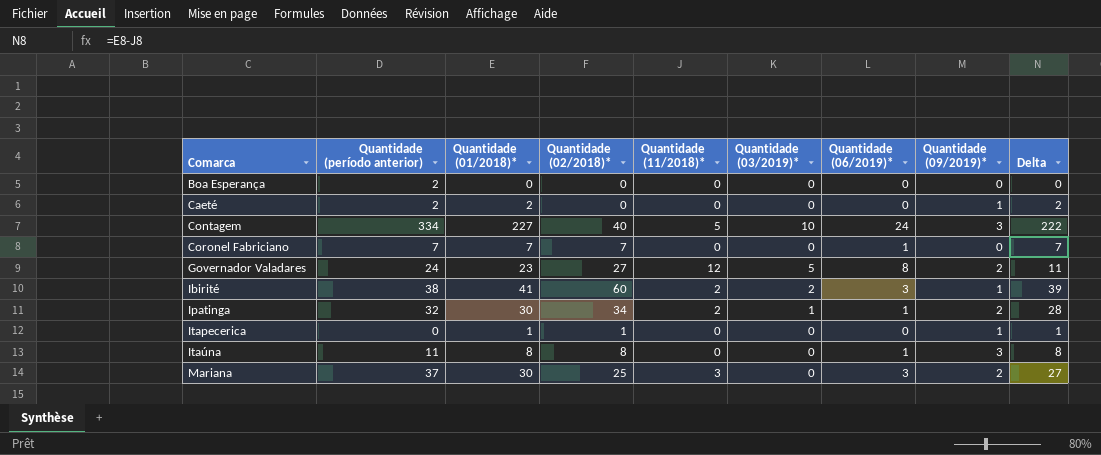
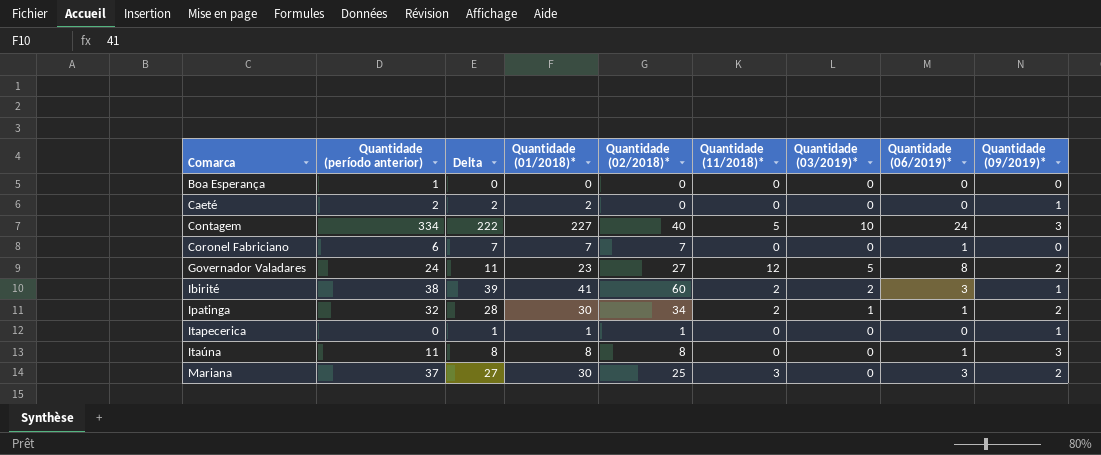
column Delta | position: 9 -> 3
Boa Esperança | Quantidade (período anterior): 2 -> 1
Coronel Fabriciano | Quantidade (período anterior): 7 -> 6

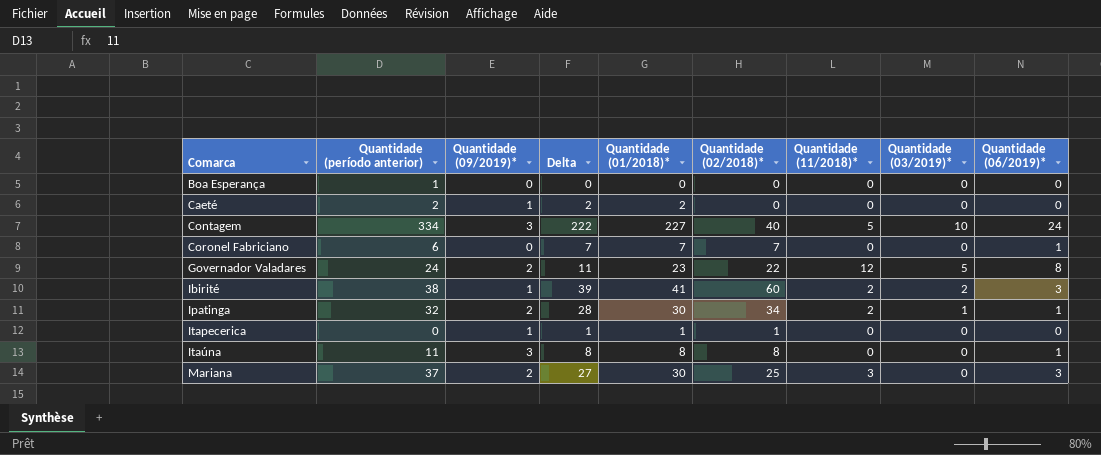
column Quantidade (09/2019)* | position: 9 -> 3
Governador Valadares | Quantidade (02/2018)*: 27 -> 22

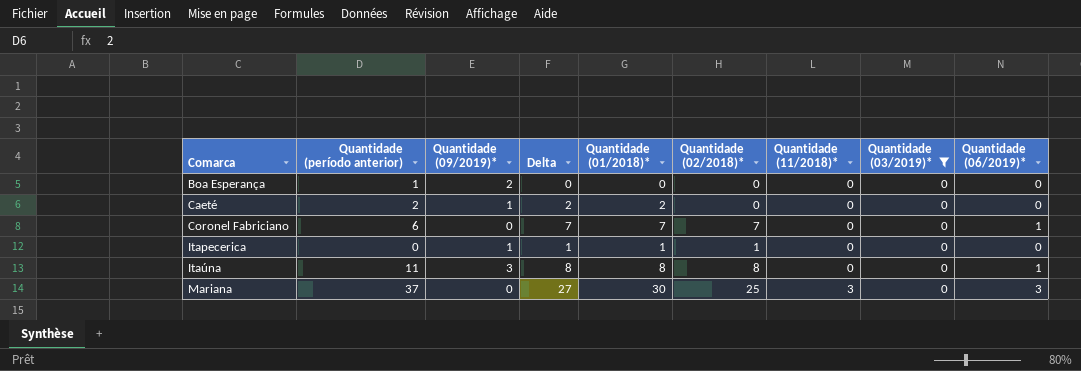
filter: none -> Quantidade (03/2019)* = 0
Boa Esperança | Quantidade (09/2019)*: 0 -> 2
Mariana | Quantidade (09/2019)*: 2 -> 0

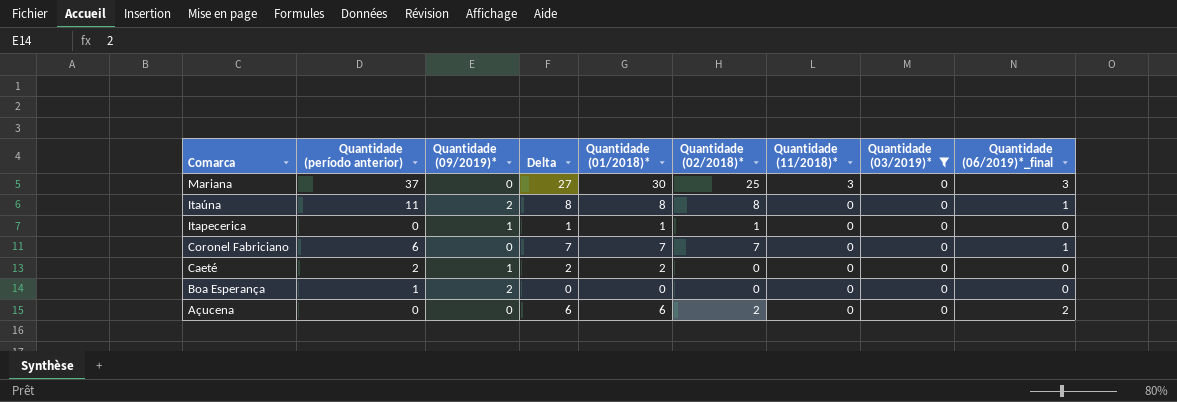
row order: Comarca ascending -> Comarca descending
column name: Quantidade (06/2019)* -> Quantidade (06/2019)*_final
Itaúna | Quantidade (09/2019)*: 3 -> 2
row Açucena: none -> 0 | 0 | 6 | 6 | 2 | 0 | 0 | 2

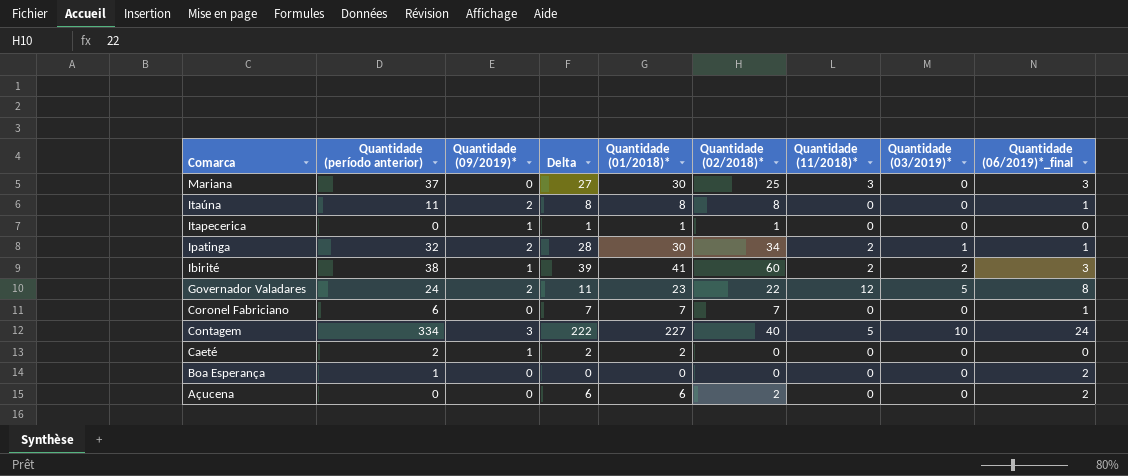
filter: Quantidade (03/2019)* = 0 -> none
Boa Esperança | Quantidade (09/2019)*: 2 -> 0
Boa Esperança | Quantidade (06/2019)*_final: 0 -> 2

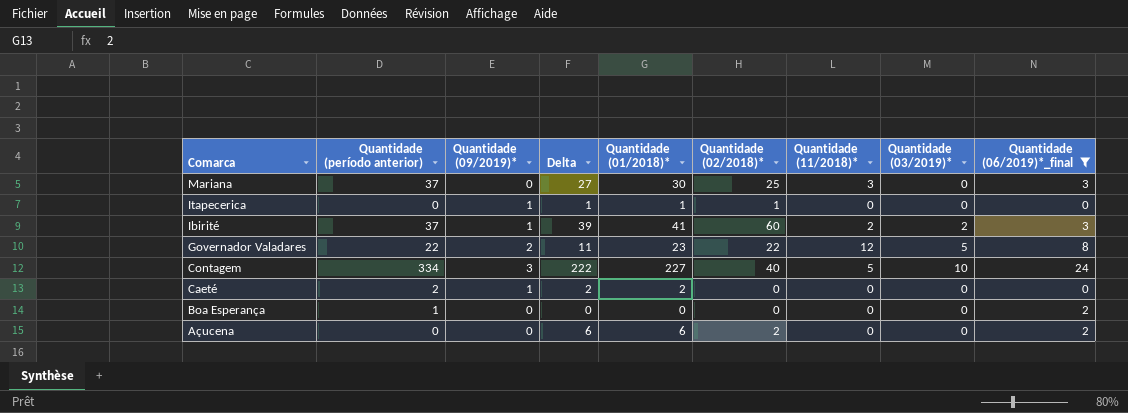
filter: none -> Quantidade (06/2019)*_final != 1
Ibirité | Quantidade (período anterior): 38 -> 37
Governador Valadares | Quantidade (período anterior): 24 -> 22

